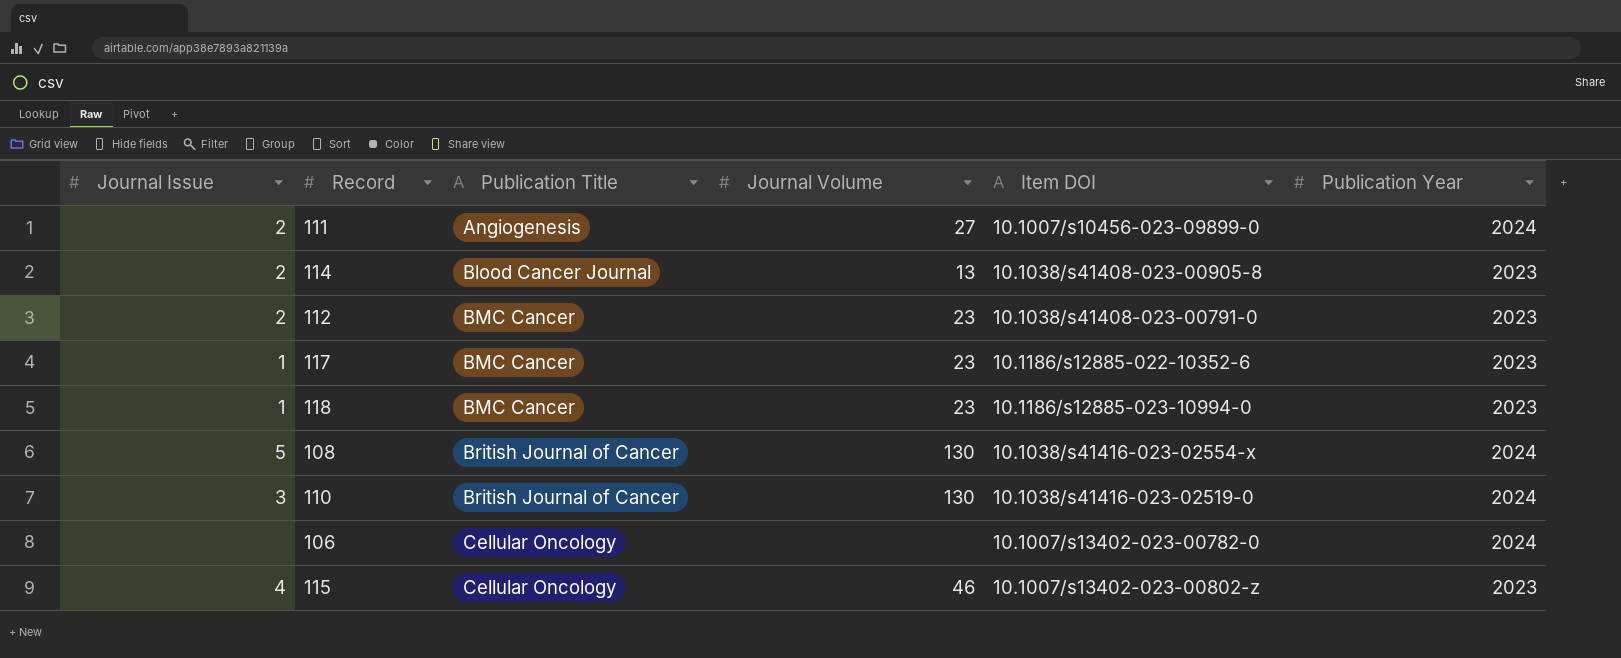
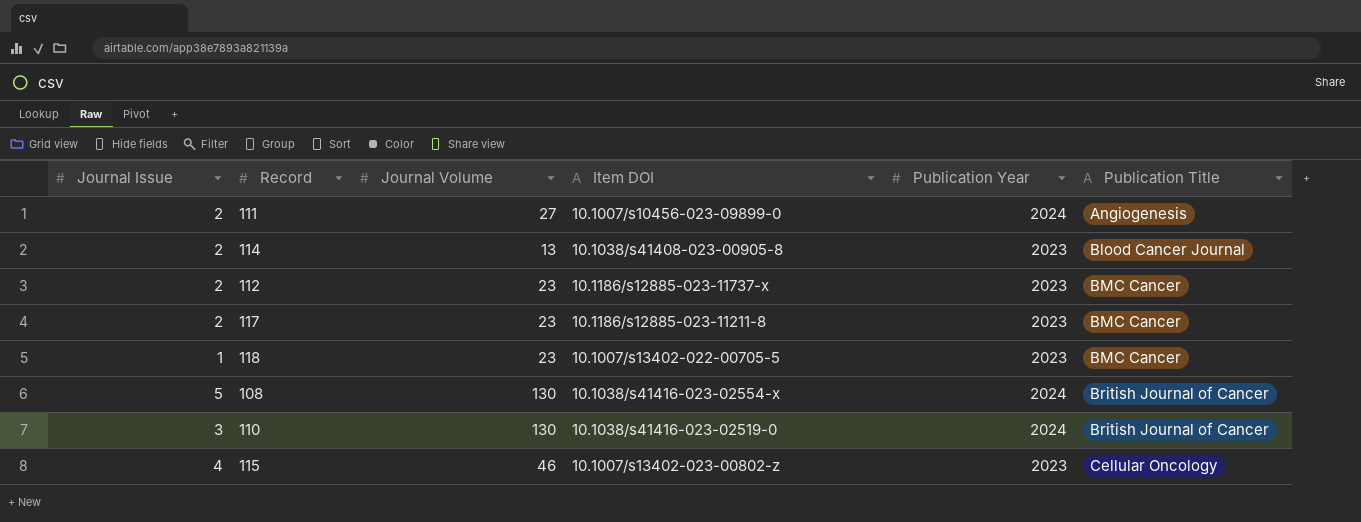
column Publication Title | position: 3 -> 6
row 106: none | Cellular Oncology | none | 10.1007/s13402-023-00782-0 | 2024 -> none
112 | Item DOI: 10.1038/s41408-023-00791-0 -> 10.1186/s12885-023-11737-x
117 | Journal Issue: 1 -> 2
117 | Item DOI: 10.1186/s12885-022-10352-6 -> 10.1186/s12885-023-11211-8
118 | Item DOI: 10.1186/s12885-023-10994-0 -> 10.1007/s13402-022-00705-5

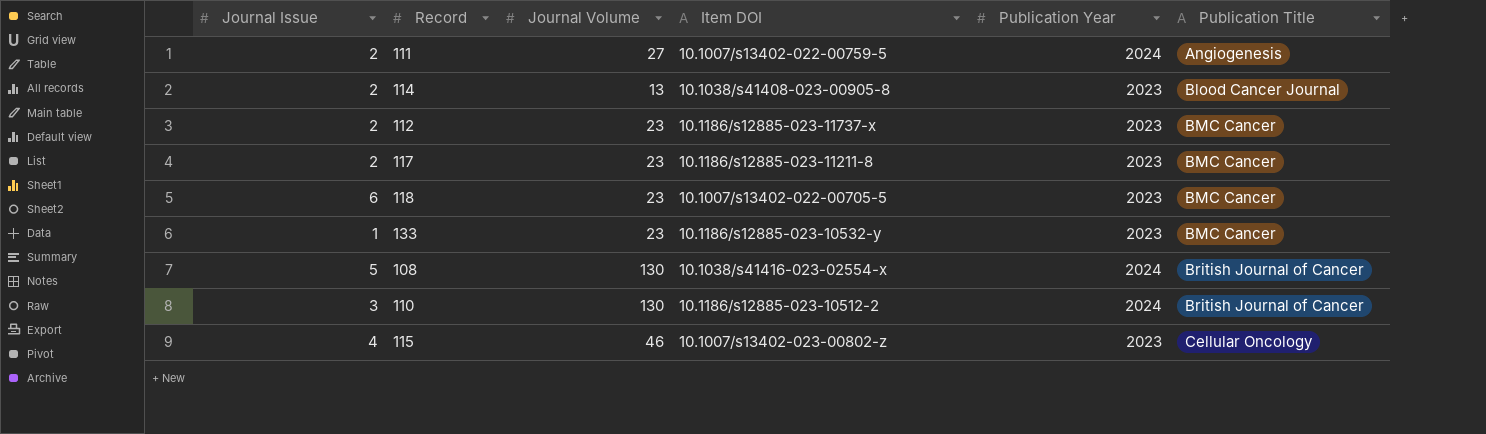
111 | Item DOI: 10.1007/s10456-023-09899-0 -> 10.1007/s13402-022-00759-5
118 | Journal Issue: 1 -> 6
row 133: none -> 1 | 23 | 10.1186/s12885-023-10532-y | 2023 | BMC Cancer
110 | Item DOI: 10.1038/s41416-023-02519-0 -> 10.1186/s12885-023-10512-2

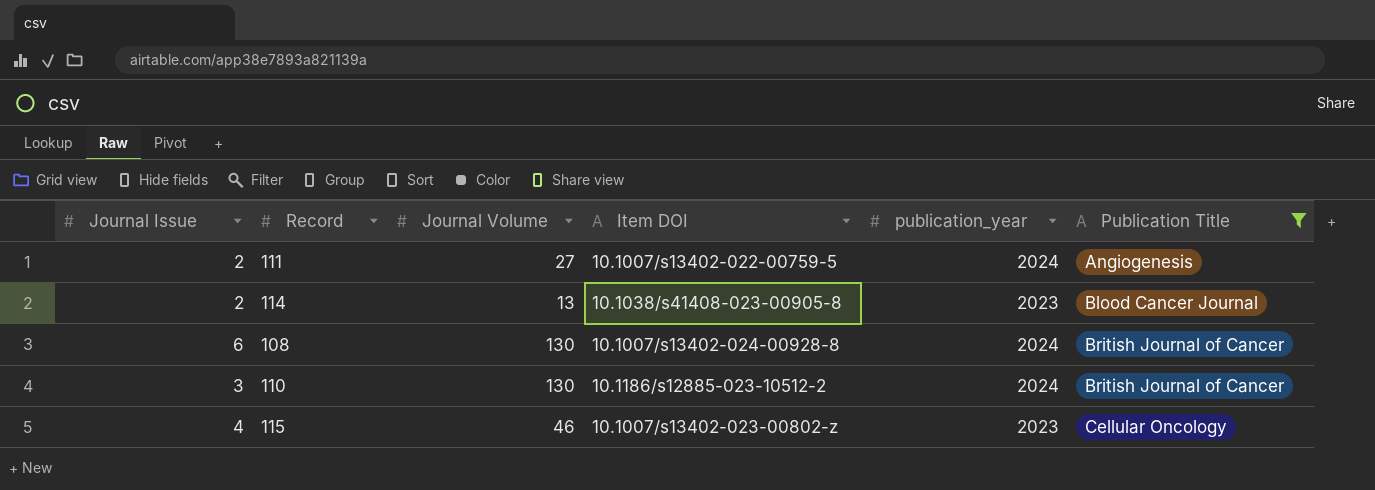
filter: none -> Publication Title != BMC Cancer
column name: Publication Year -> publication_year
108 | Journal Issue: 5 -> 6
108 | Item DOI: 10.1038/s41416-023-02554-x -> 10.1007/s13402-024-00928-8

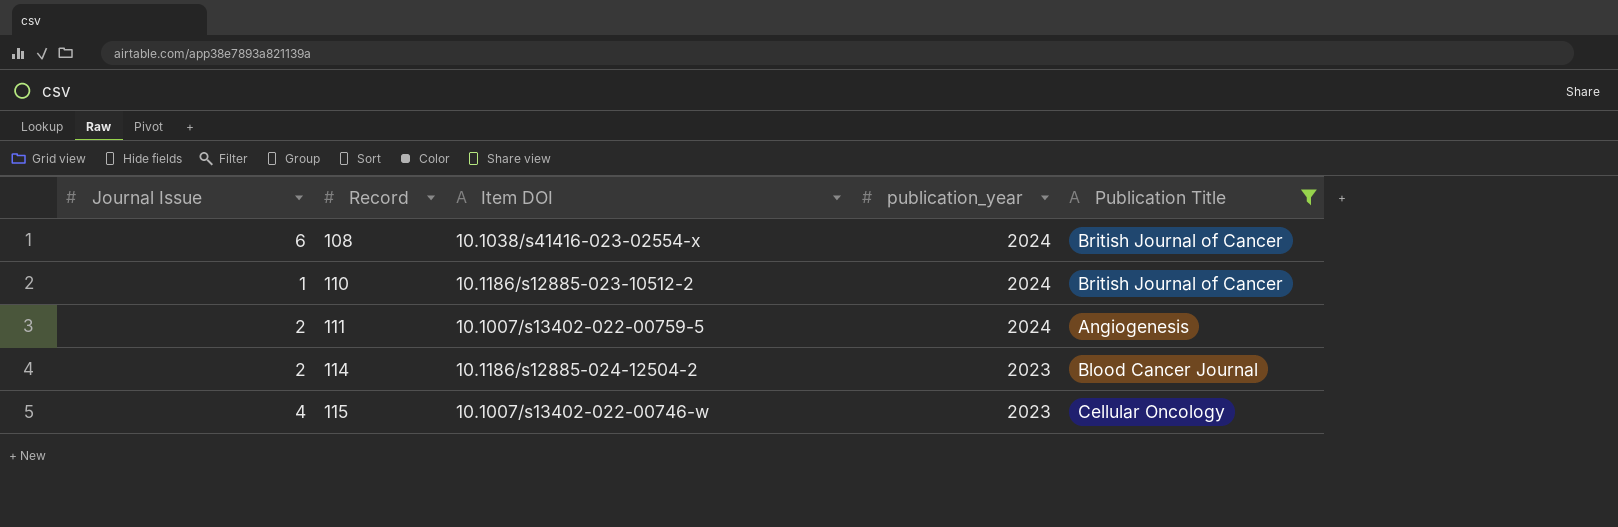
row order: Publication Title ascending -> Record ascending
column Journal Volume | position: 3 -> none
108 | Item DOI: 10.1007/s13402-024-00928-8 -> 10.1038/s41416-023-02554-x
110 | Journal Issue: 3 -> 1
114 | Item DOI: 10.1038/s41408-023-00905-8 -> 10.1186/s12885-024-12504-2
115 | Item DOI: 10.1007/s13402-023-00802-z -> 10.1007/s13402-022-00746-w

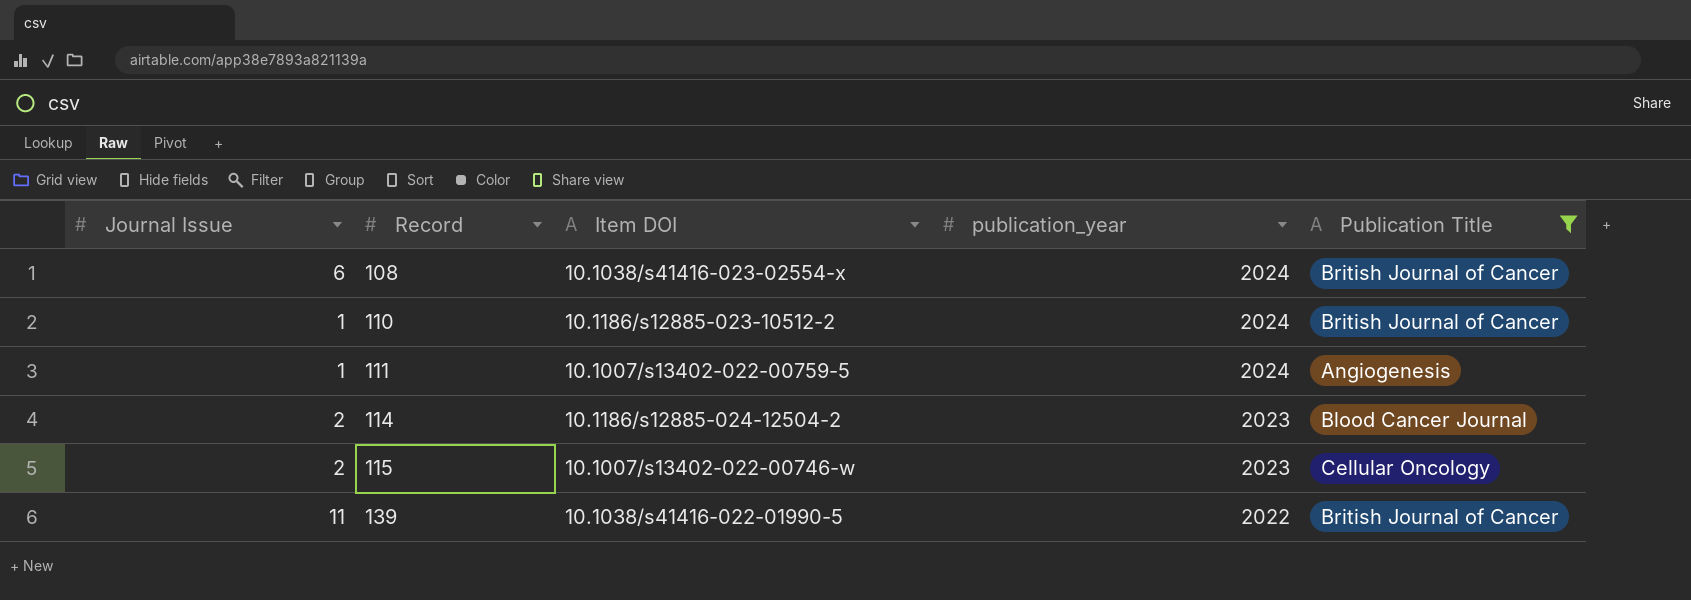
111 | Journal Issue: 2 -> 1
115 | Journal Issue: 4 -> 2
row 139: none -> 11 | 10.1038/s41416-022-01990-5 | 2022 | British Journal of Cancer

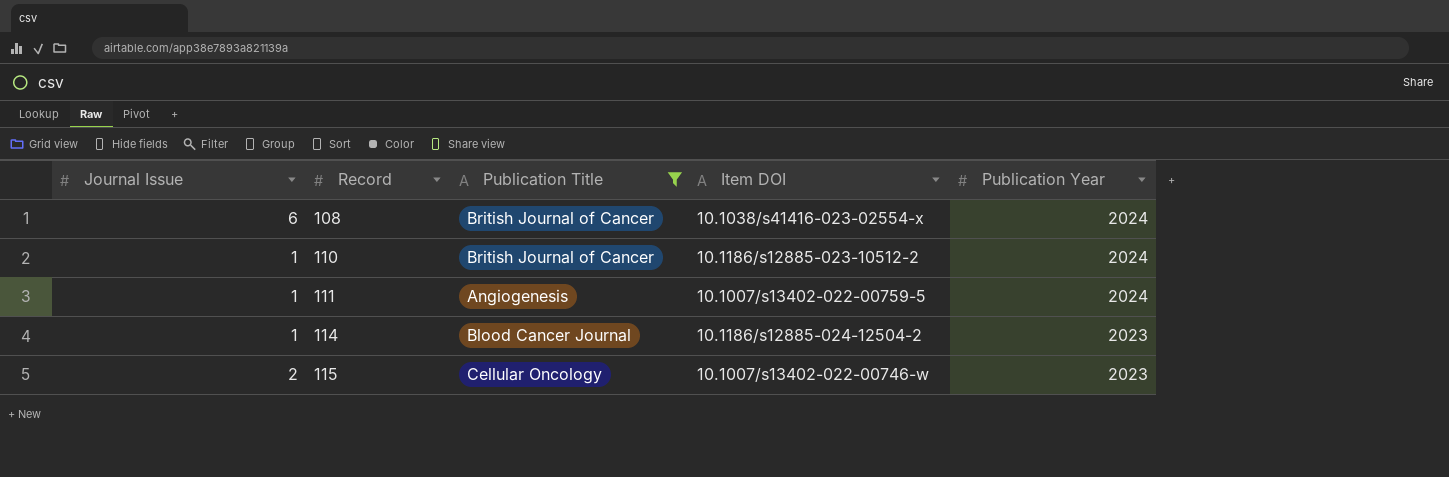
column Publication Title | position: 5 -> 3
column name: publication_year -> Publication Year
row 139: 11 | 10.1038/s41416-022-01990-5 | 2022 | British Journal of Cancer -> none
114 | Journal Issue: 2 -> 1

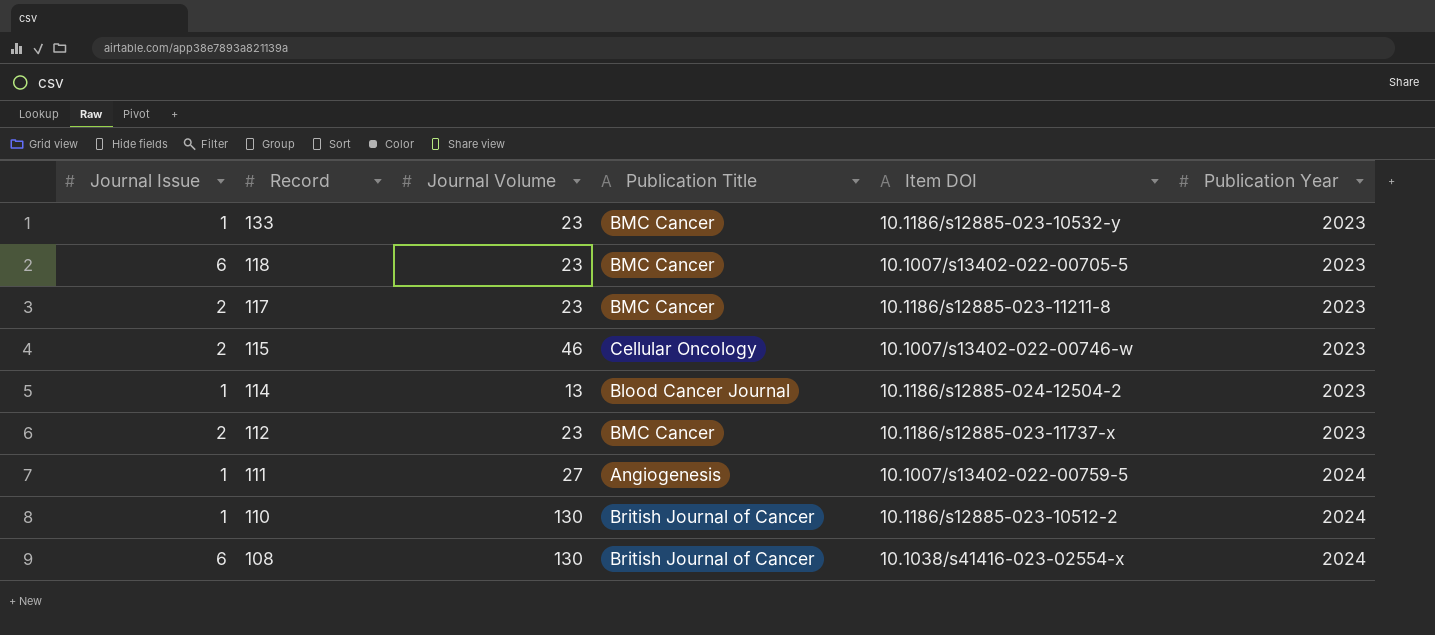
filter: Publication Title != BMC Cancer -> none
row order: Record ascending -> Record descending
column Journal Volume | position: none -> 3

